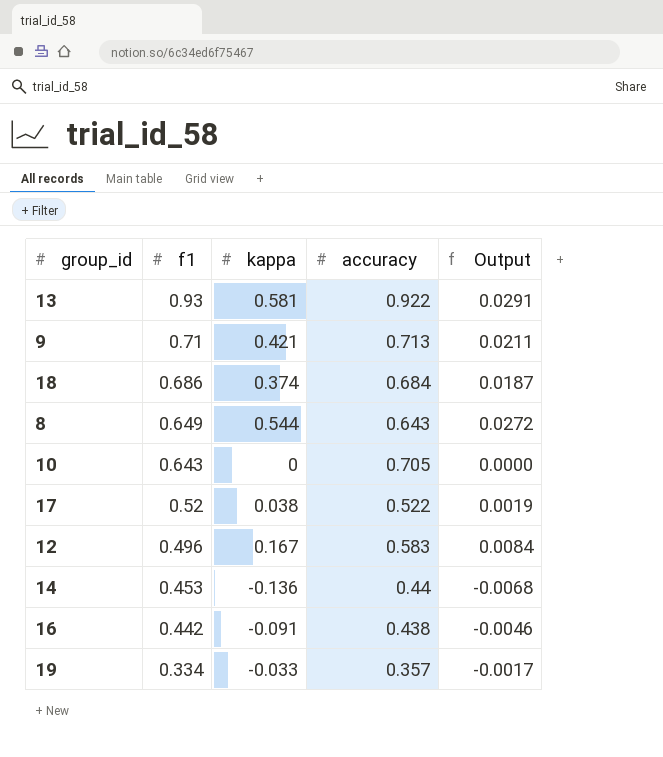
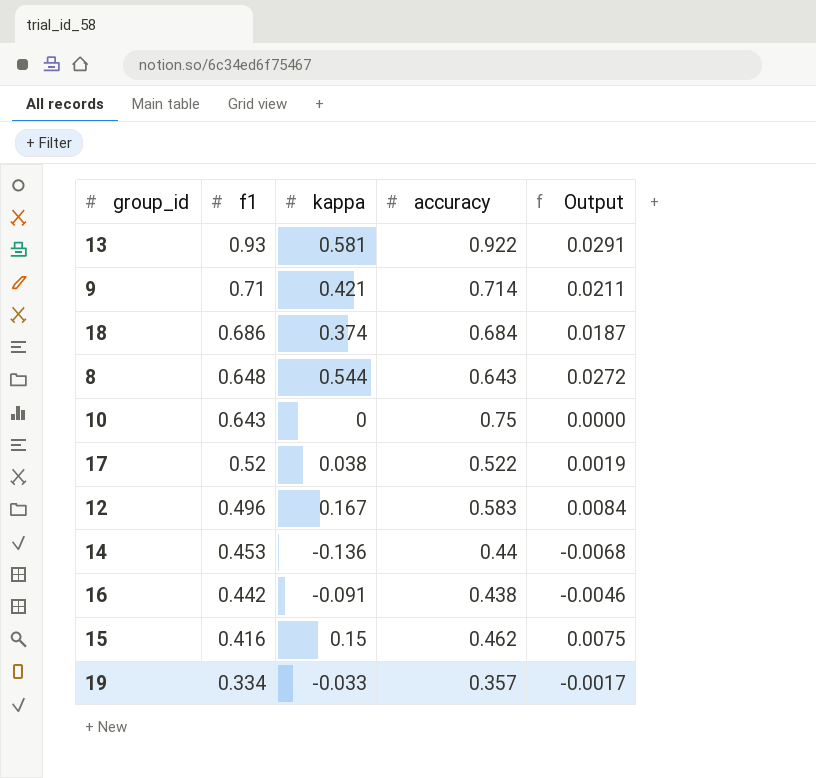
9 | accuracy: 0.713 -> 0.714
8 | f1: 0.649 -> 0.648
10 | accuracy: 0.705 -> 0.75
row 15: none -> 0.416 | 0.15 | 0.462 | 0.0075

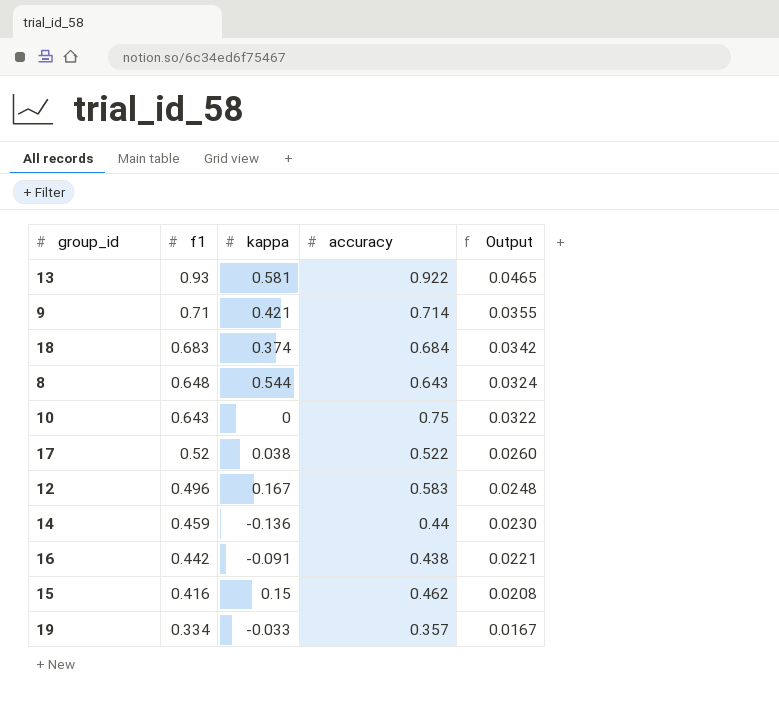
column Output | formula: [kappa] * 0.05 -> [f1] * 0.05
18 | f1: 0.686 -> 0.683
14 | f1: 0.453 -> 0.459

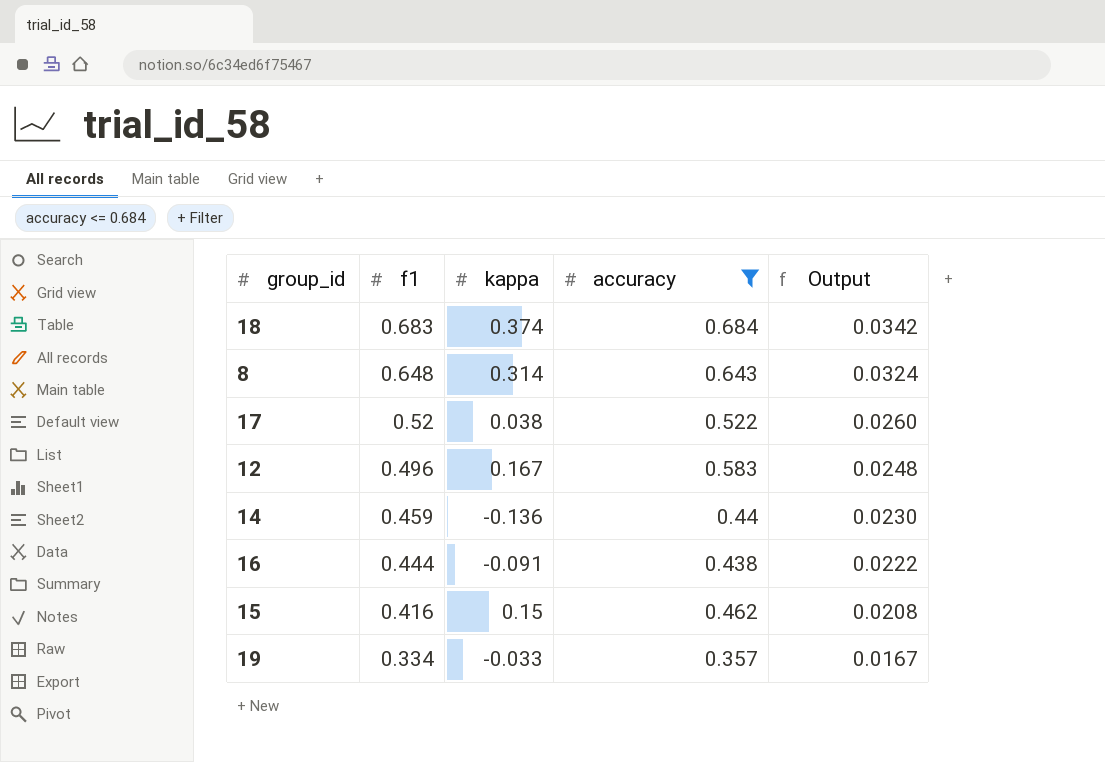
filter: none -> accuracy <= 0.684
8 | kappa: 0.544 -> 0.314
16 | f1: 0.442 -> 0.444
16 | Output: 0.0221 -> 0.0222

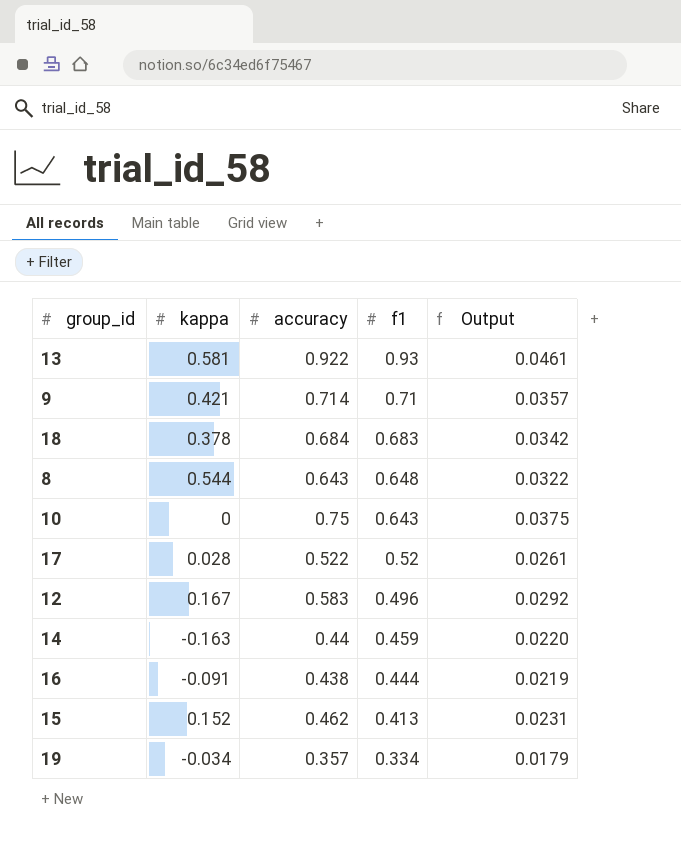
filter: accuracy <= 0.684 -> none
column f1 | position: 2 -> 4
column Output | formula: [f1] * 0.05 -> [accuracy] * 0.05
18 | kappa: 0.374 -> 0.378
8 | kappa: 0.314 -> 0.544
17 | kappa: 0.038 -> 0.028
14 | kappa: -0.136 -> -0.163
15 | kappa: 0.15 -> 0.152
15 | f1: 0.416 -> 0.413
19 | kappa: -0.033 -> -0.034

